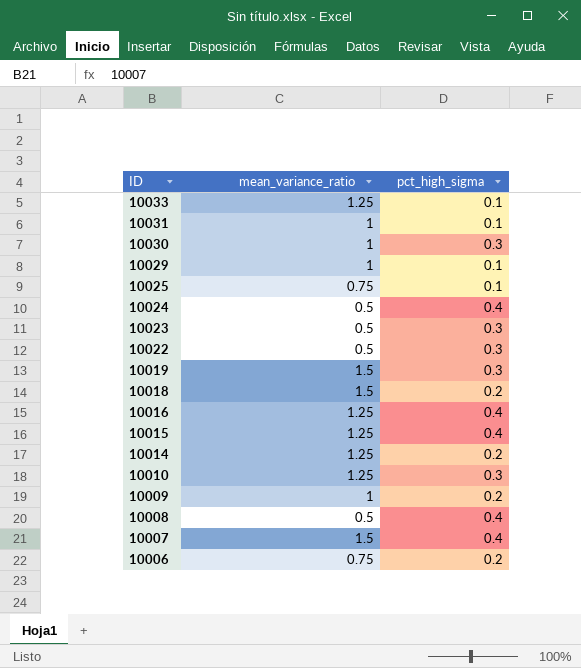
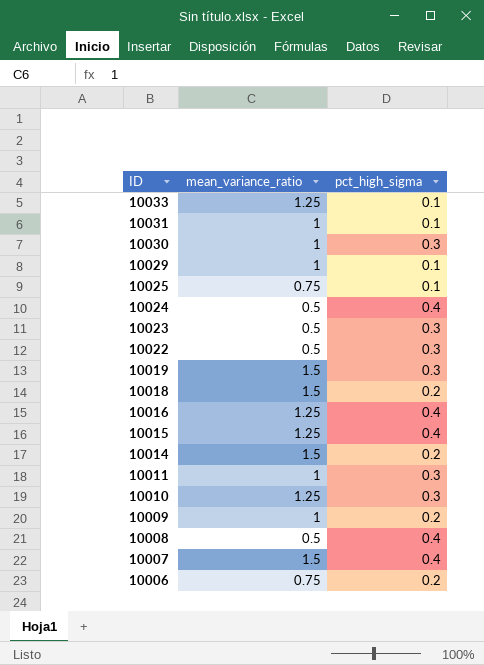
10014 | mean_variance_ratio: 1.25 -> 1.5
row 10011: none -> 1 | 0.3

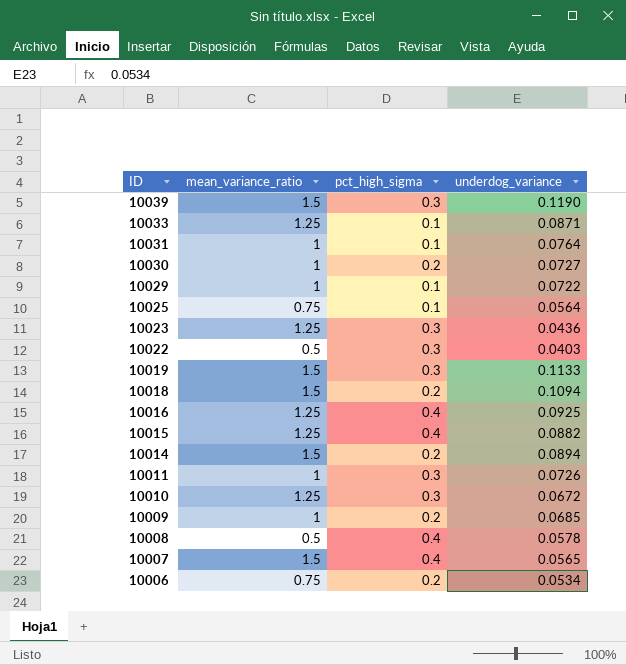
column underdog_variance | position: none -> 4
row 10024: 0.5 | 0.4 -> none
row 10039: none -> 1.5 | 0.3 | 0.1190
10030 | pct_high_sigma: 0.3 -> 0.2
10023 | mean_variance_ratio: 0.5 -> 1.25

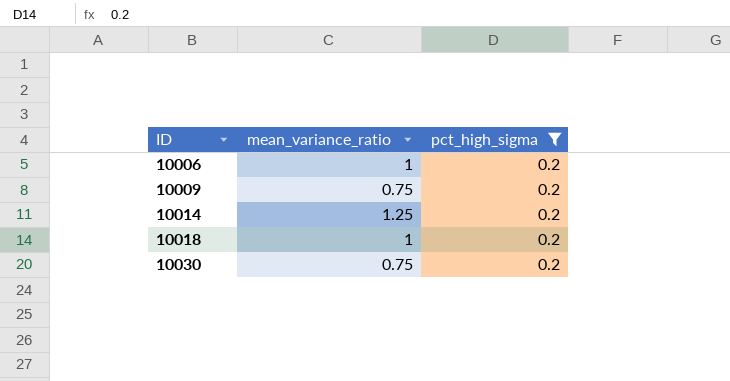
filter: none -> pct_high_sigma = 0.2
row order: ID descending -> ID ascending
column underdog_variance | position: 4 -> none
10006 | mean_variance_ratio: 0.75 -> 1
10009 | mean_variance_ratio: 1 -> 0.75
10014 | mean_variance_ratio: 1.5 -> 1.25
10018 | mean_variance_ratio: 1.5 -> 1
10030 | mean_variance_ratio: 1 -> 0.75

